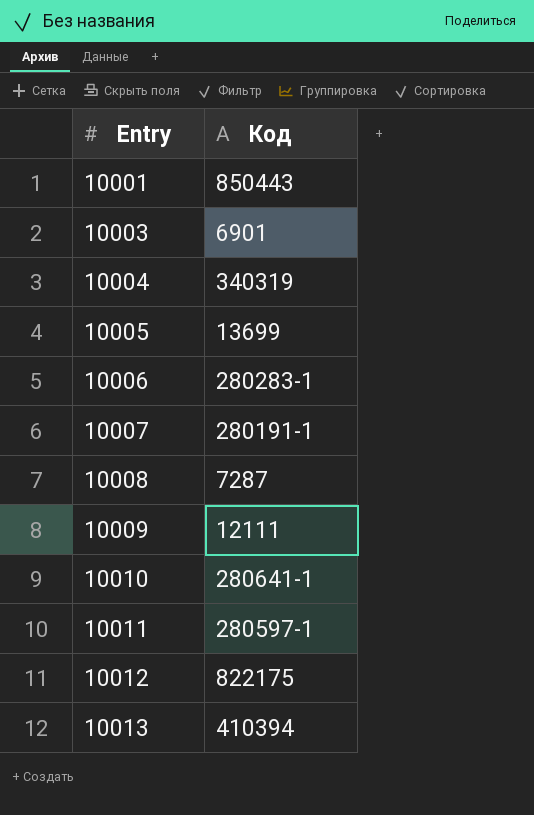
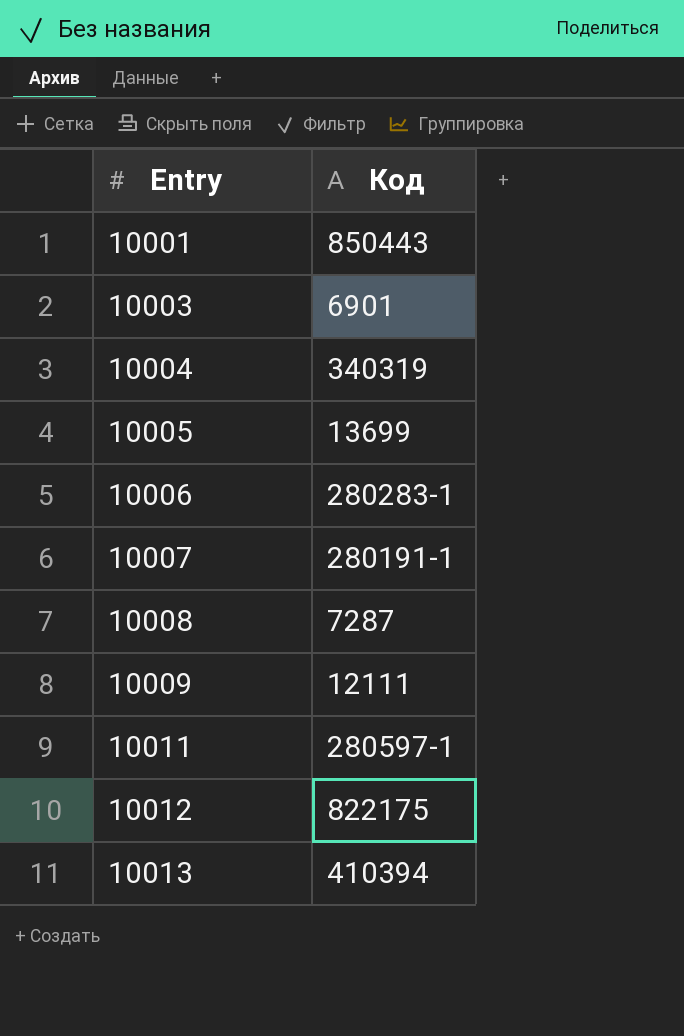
row 10010: 280641-1 -> none

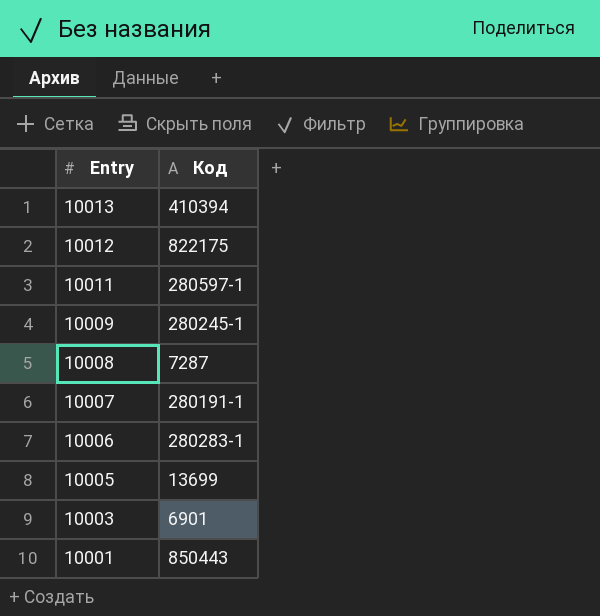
row order: Entry ascending -> Entry descending
row 10004: 340319 -> none
10009 | Код: 12111 -> 280245-1

